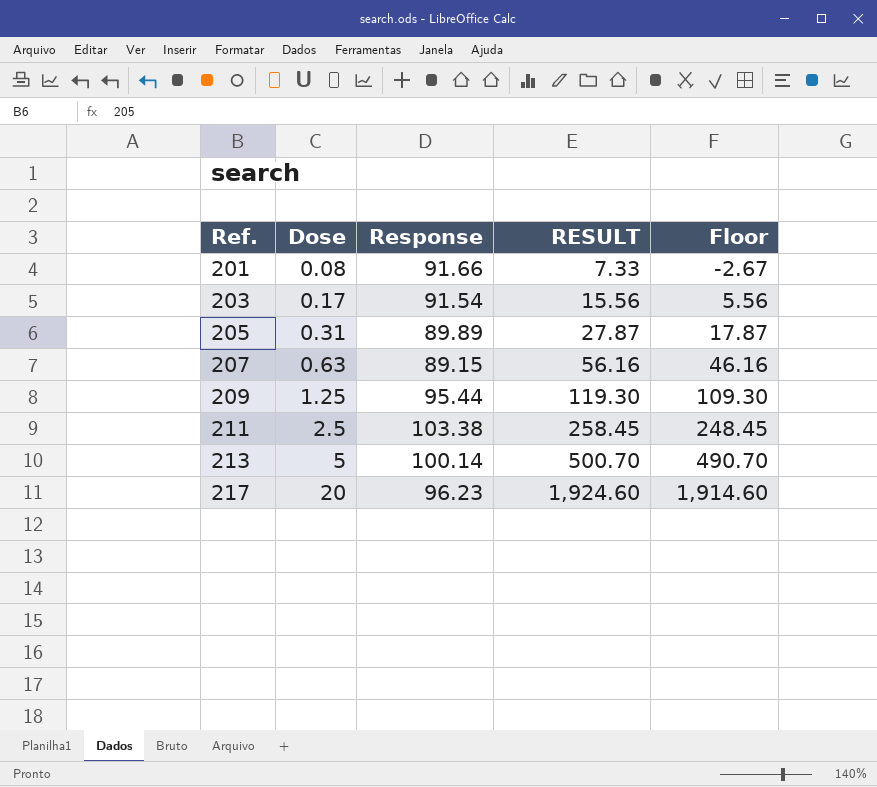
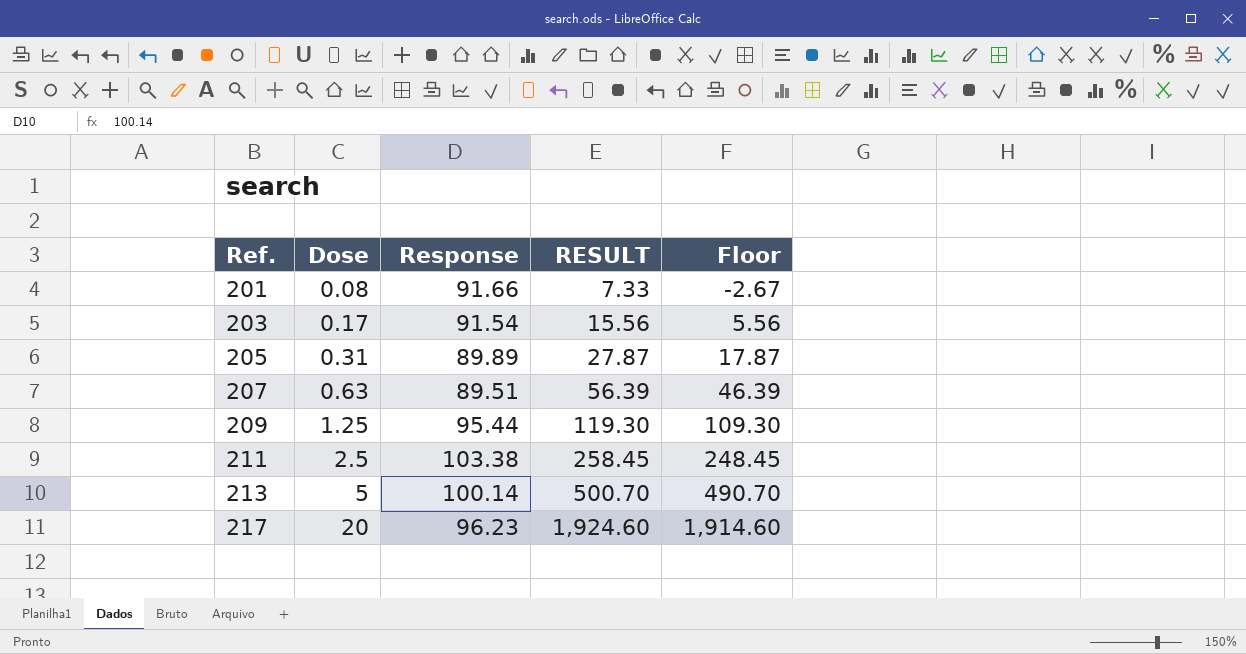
207 | Response: 89.15 -> 89.51
207 | RESULT: 56.16 -> 56.39
207 | Floor: 46.16 -> 46.39

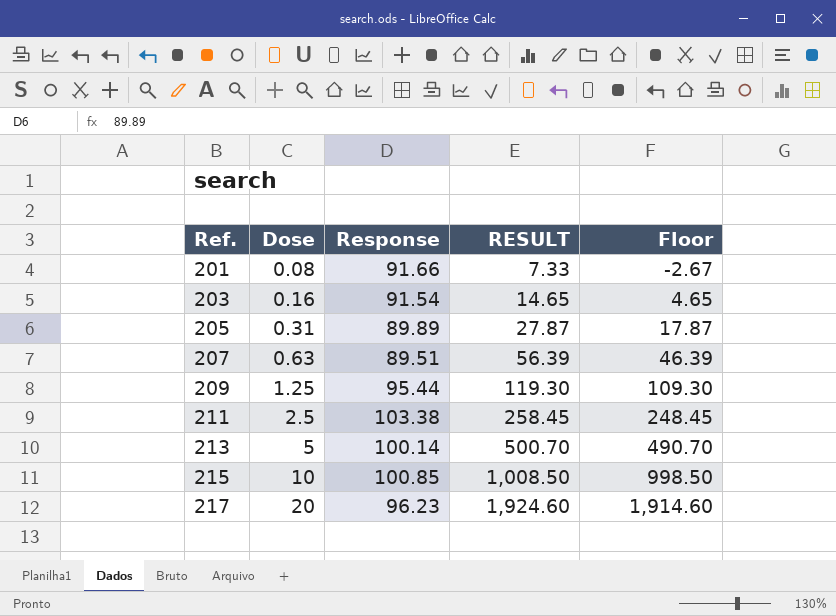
203 | Dose: 0.17 -> 0.16
203 | RESULT: 15.56 -> 14.65
203 | Floor: 5.56 -> 4.65
row 215: none -> 10 | 100.85 | 1,008.50 | 998.50

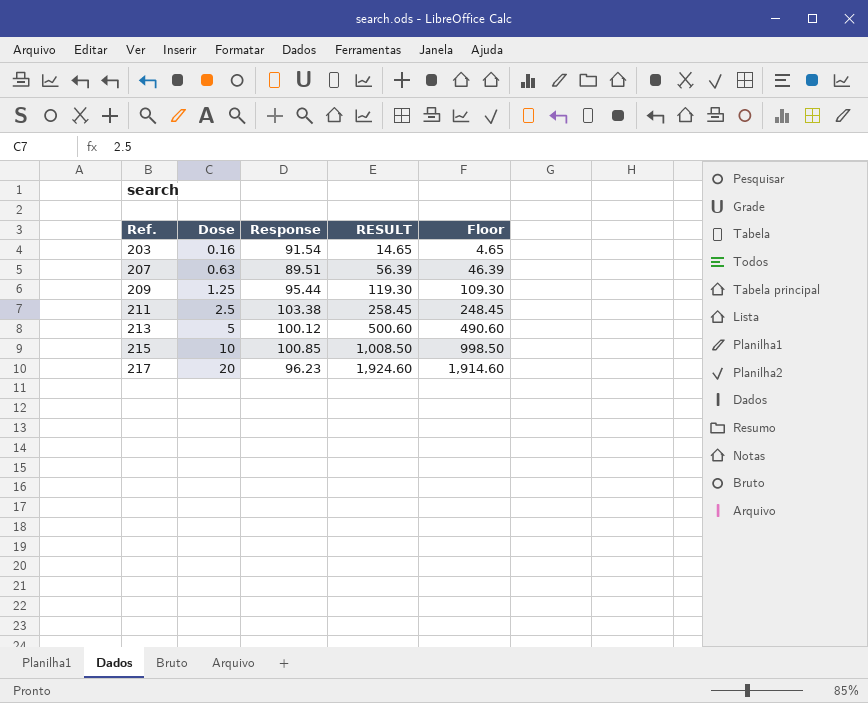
row 201: 0.08 | 91.66 | 7.33 | -2.67 -> none
row 205: 0.31 | 89.89 | 27.87 | 17.87 -> none
213 | Response: 100.14 -> 100.12
213 | RESULT: 500.70 -> 500.60
213 | Floor: 490.70 -> 490.60

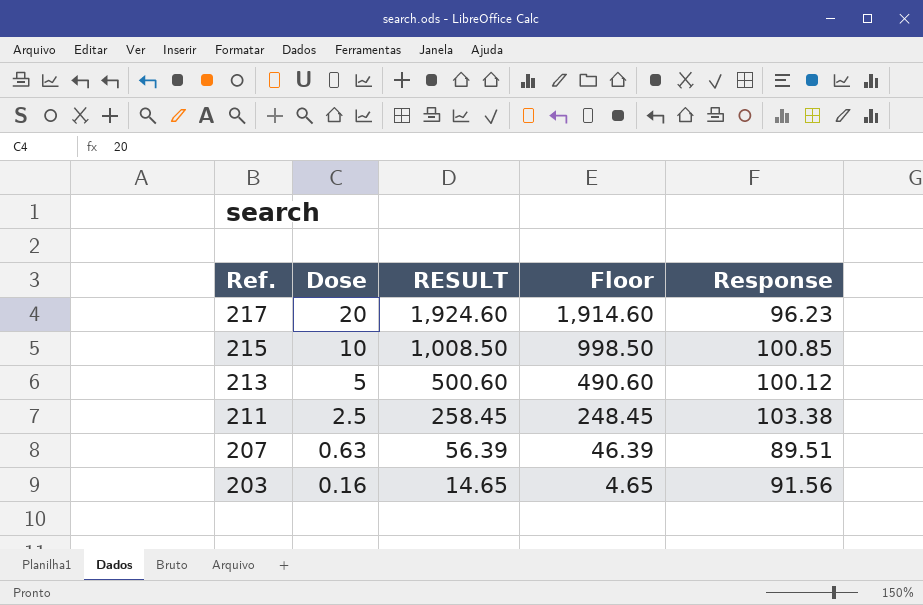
row order: Ref. ascending -> Ref. descending
column Response | position: 3 -> 5
row 209: 1.25 | 95.44 | 119.30 | 109.30 -> none
203 | Response: 91.54 -> 91.56

